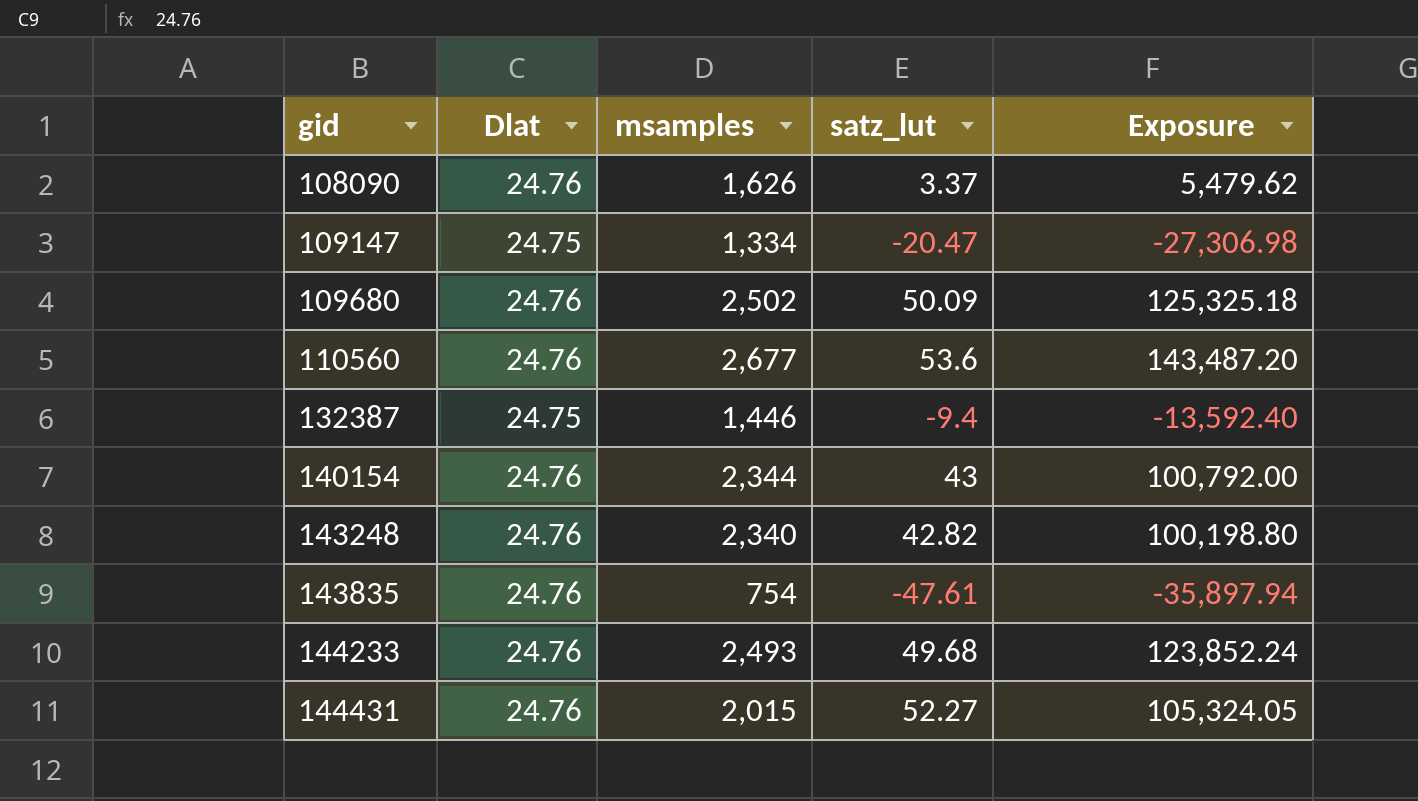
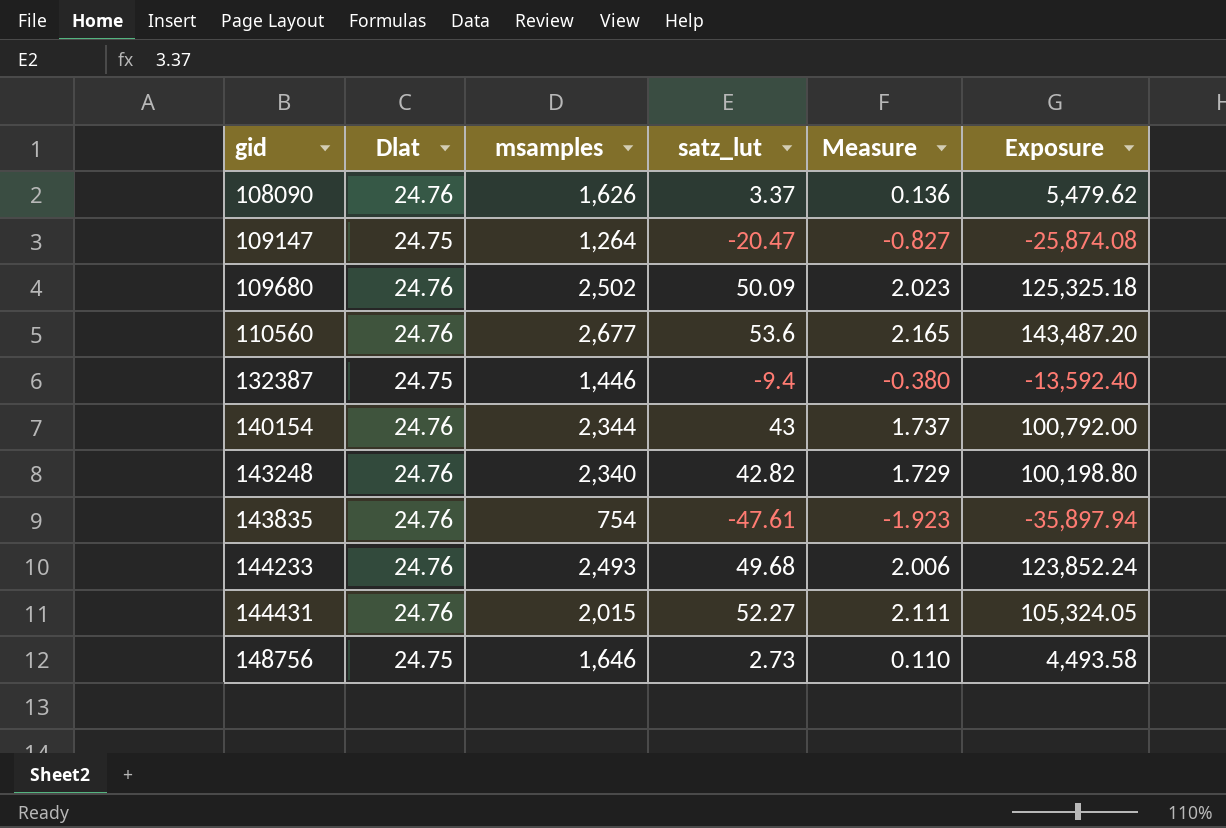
column Measure | formula: none -> [satz_lut] / [Dlat]
109147 | msamples: 1,334 -> 1,264
109147 | Exposure: -27,306.98 -> -25,874.08
row 148756: none -> 24.75 | 1,646 | 2.73 | 0.110 | 4,493.58

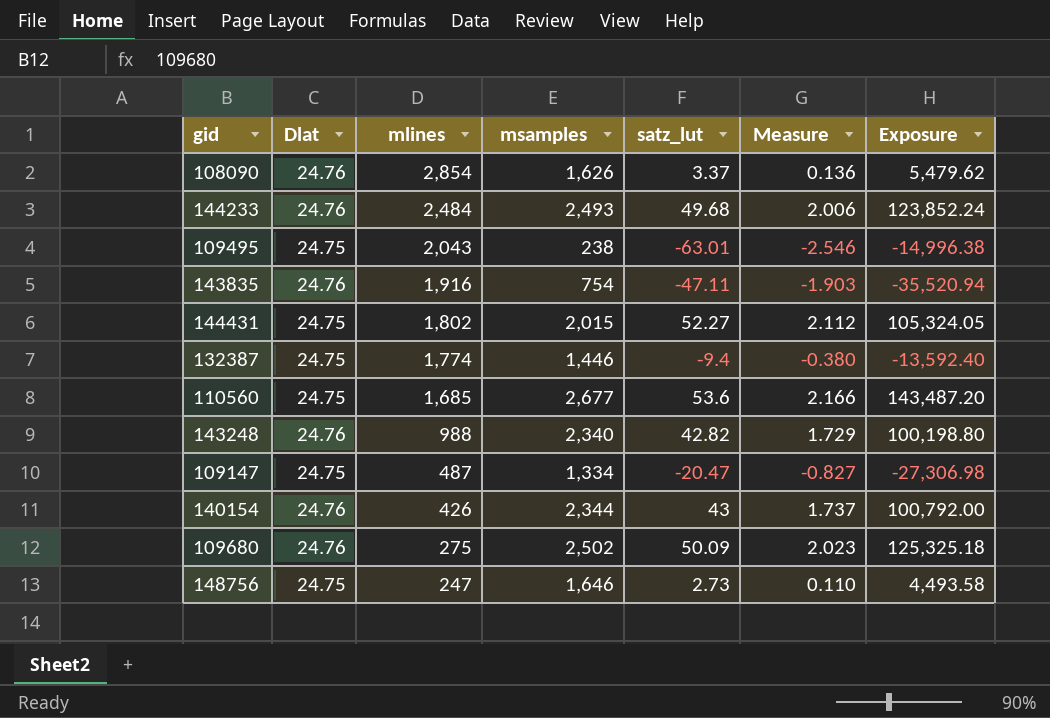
row order: gid ascending -> mlines descending
column mlines | position: none -> 3
row 109495: none -> 24.75 | 2,043 | 238 | -63.01 | -2.546 | -14,996.38
143835 | satz_lut: -47.61 -> -47.11
143835 | Measure: -1.923 -> -1.903
143835 | Exposure: -35,897.94 -> -35,520.94
144431 | Dlat: 24.76 -> 24.75
144431 | Measure: 2.111 -> 2.112
110560 | Dlat: 24.76 -> 24.75
110560 | Measure: 2.165 -> 2.166
109147 | msamples: 1,264 -> 1,334
109147 | Exposure: -25,874.08 -> -27,306.98

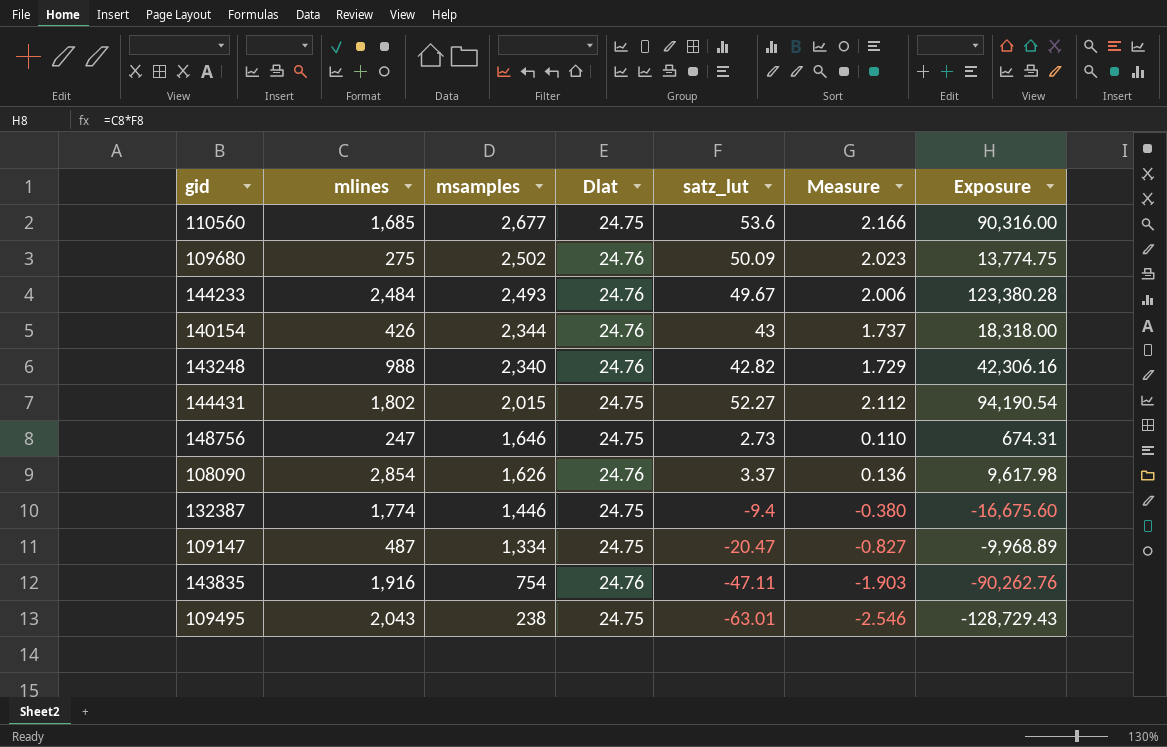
row order: mlines descending -> msamples descending
column Dlat | position: 2 -> 4
column Exposure | formula: [msamples] * [satz_lut] -> [mlines] * [satz_lut]
144233 | satz_lut: 49.68 -> 49.67

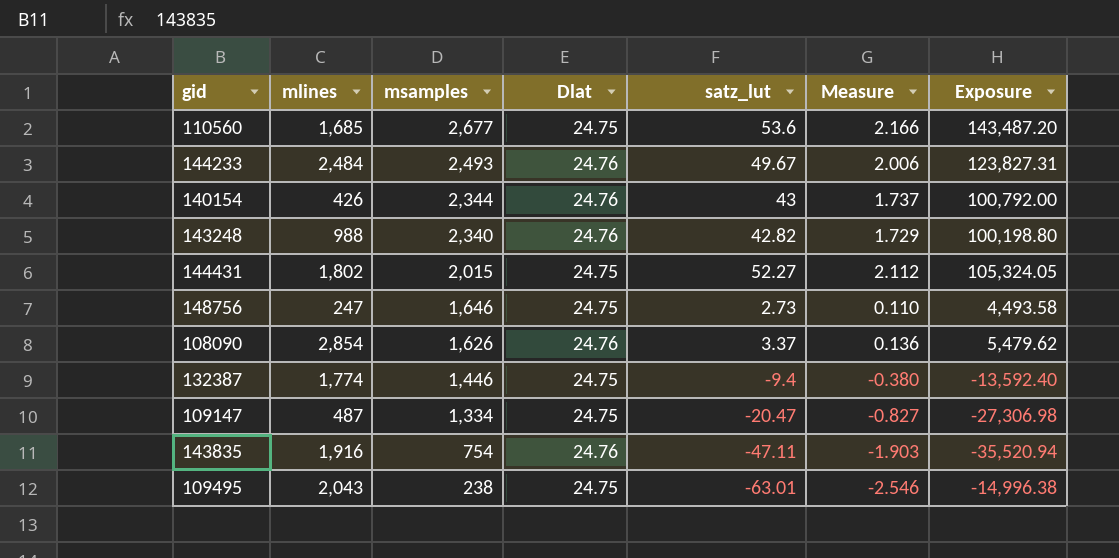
column Exposure | formula: [mlines] * [satz_lut] -> [msamples] * [satz_lut]
row 109680: 275 | 2,502 | 24.76 | 50.09 | 2.023 | 13,774.75 -> none

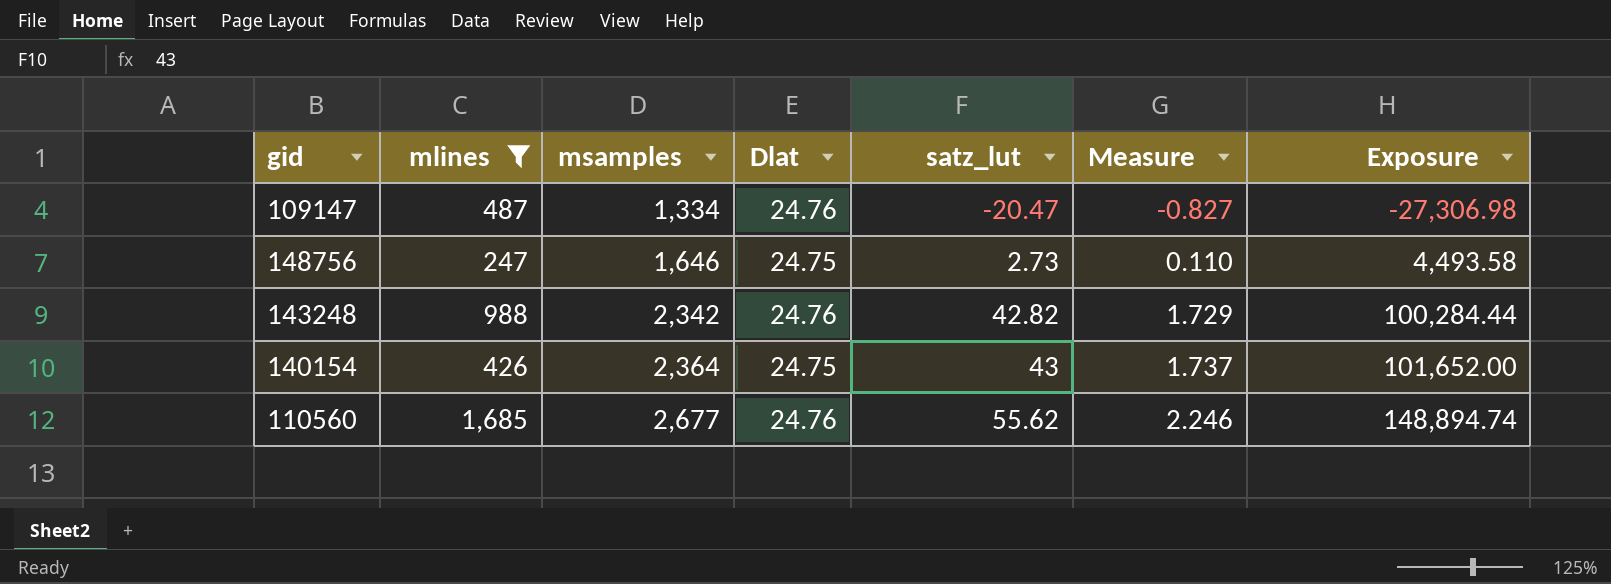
filter: none -> mlines <= 1,685
row order: msamples descending -> msamples ascending
109147 | Dlat: 24.75 -> 24.76
143248 | msamples: 2,340 -> 2,342
143248 | Exposure: 100,198.80 -> 100,284.44
140154 | msamples: 2,344 -> 2,364
140154 | Dlat: 24.76 -> 24.75
140154 | Exposure: 100,792.00 -> 101,652.00
110560 | Dlat: 24.75 -> 24.76
110560 | satz_lut: 53.6 -> 55.62
110560 | Measure: 2.166 -> 2.246
110560 | Exposure: 143,487.20 -> 148,894.74

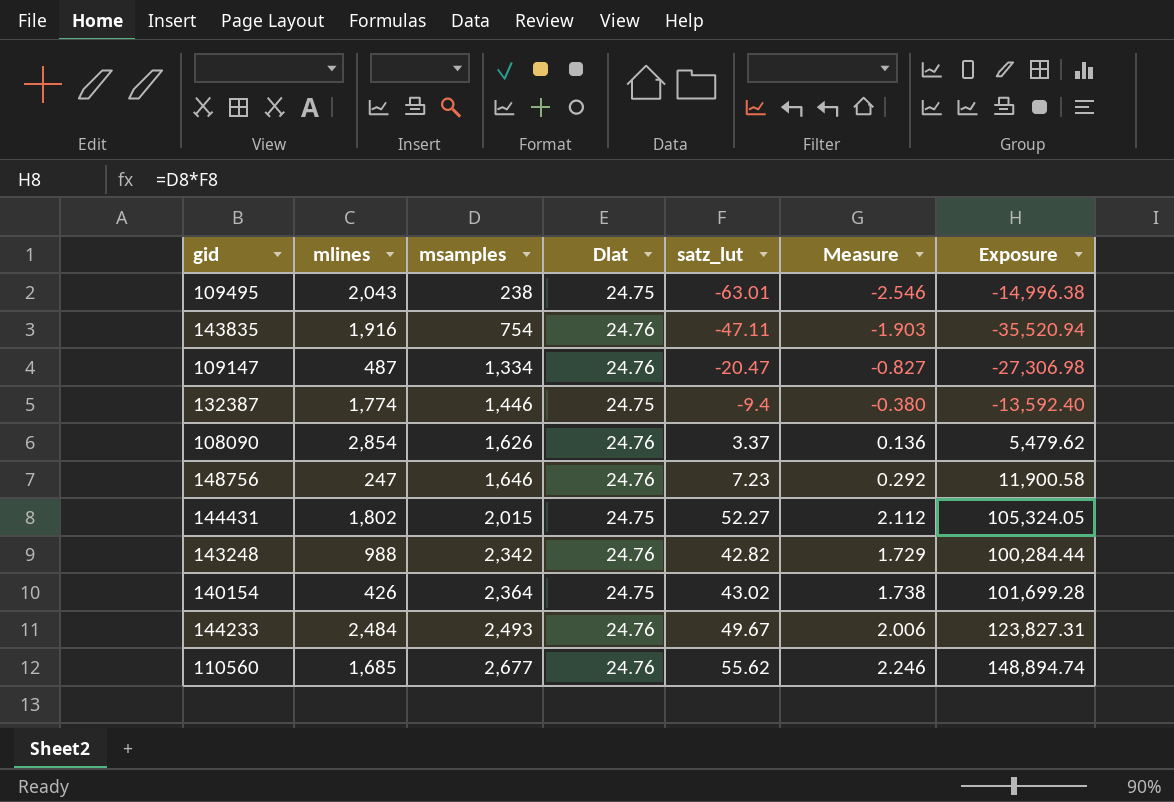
filter: mlines <= 1,685 -> none
148756 | Dlat: 24.75 -> 24.76
148756 | satz_lut: 2.73 -> 7.23
148756 | Measure: 0.110 -> 0.292
148756 | Exposure: 4,493.58 -> 11,900.58
140154 | satz_lut: 43 -> 43.02
140154 | Measure: 1.737 -> 1.738
140154 | Exposure: 101,652.00 -> 101,699.28

